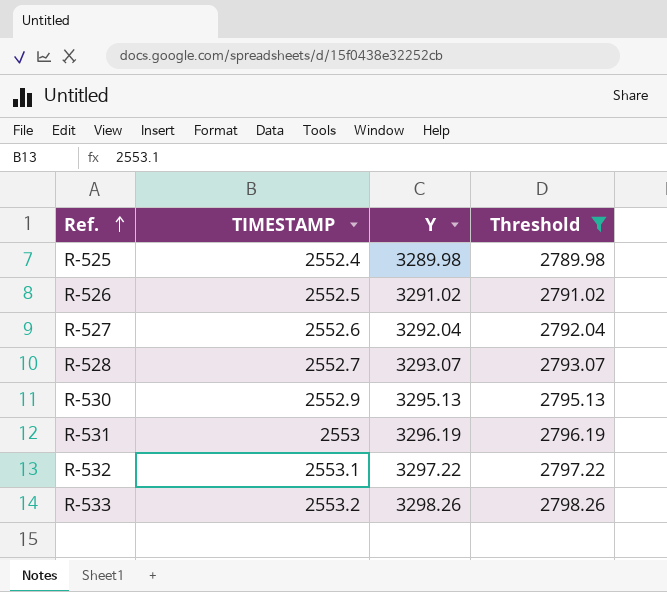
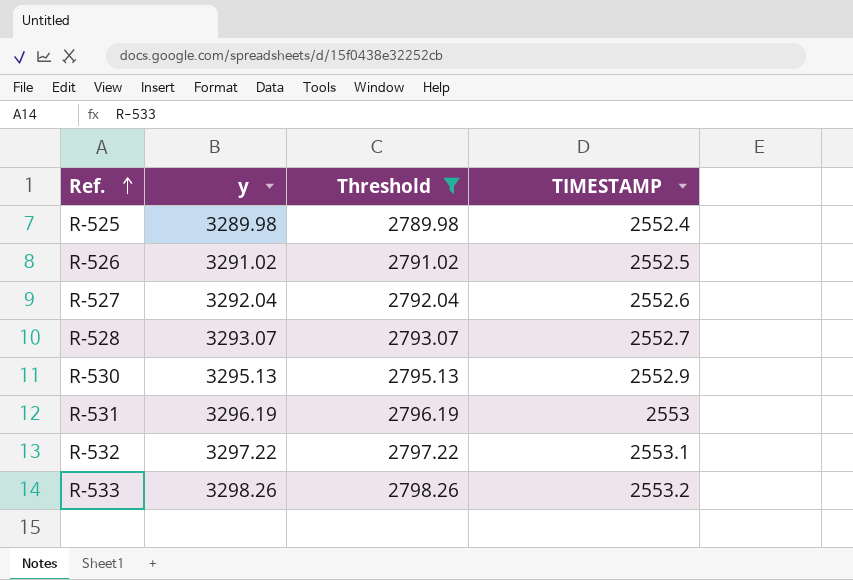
column name: Y -> y
column TIMESTAMP | position: 2 -> 4

